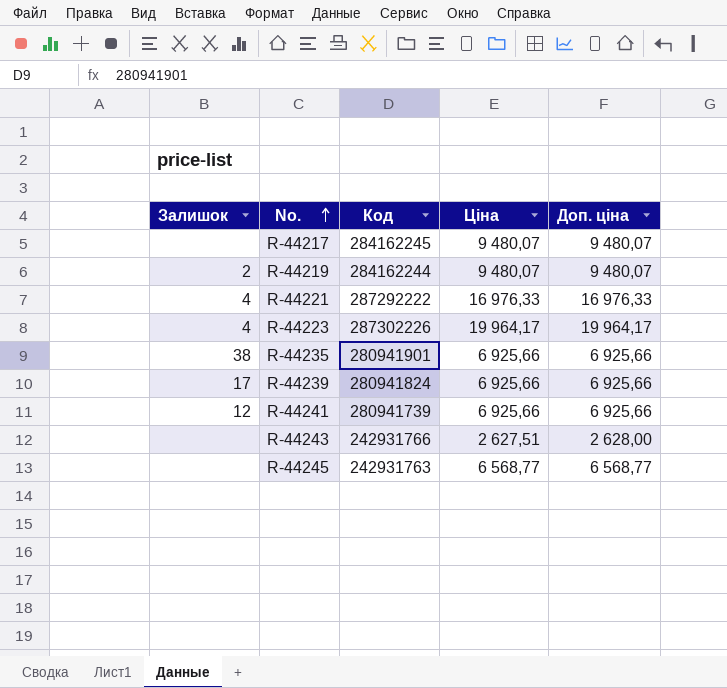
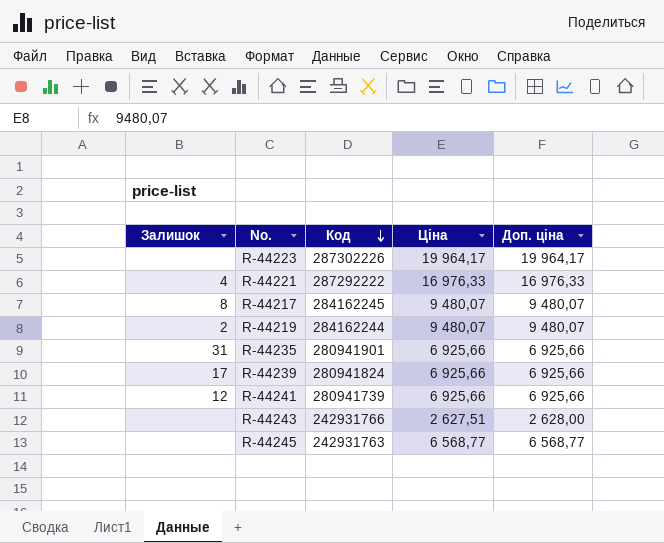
row order: No. ascending -> Код descending
R-44223 | Залишок: 4 -> none
R-44217 | Залишок: none -> 8
R-44235 | Залишок: 38 -> 31

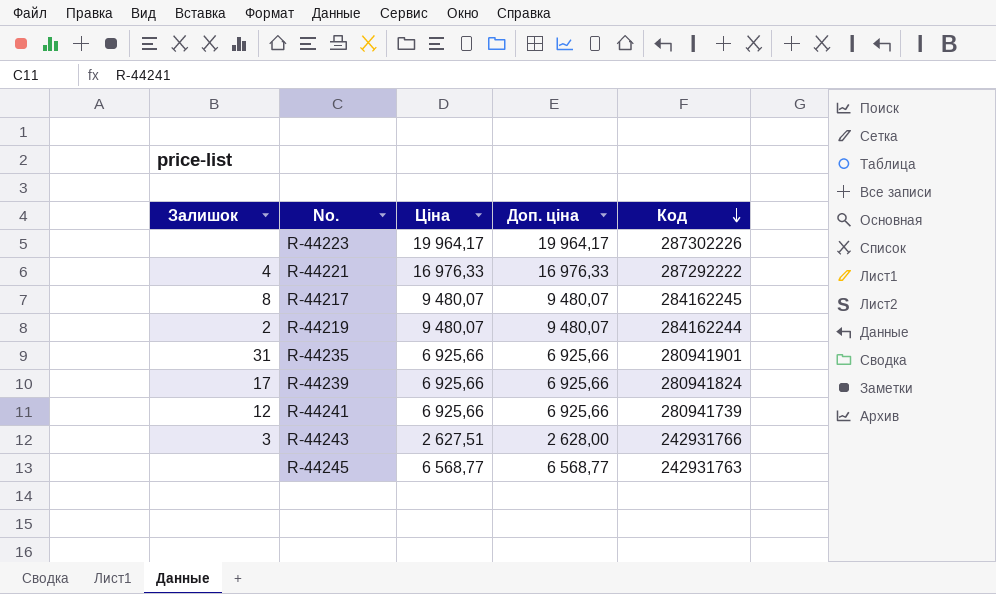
column Код | position: 3 -> 5
R-44243 | Залишок: none -> 3

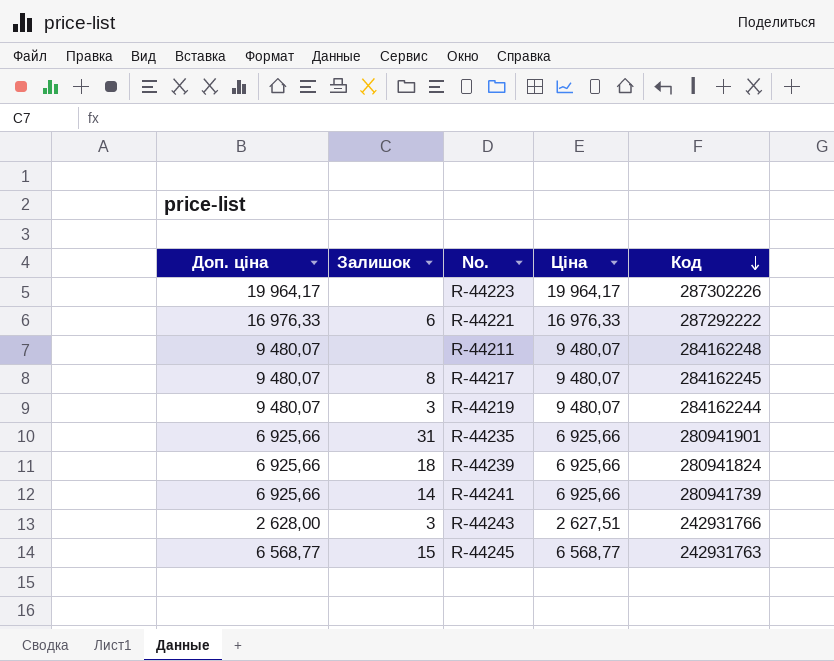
column Доп. ціна | position: 4 -> 1
R-44221 | Залишок: 4 -> 6
row R-44211: none -> 9 480,07 | none | 9 480,07 | 284162248
R-44219 | Залишок: 2 -> 3
R-44239 | Залишок: 17 -> 18
R-44241 | Залишок: 12 -> 14
R-44245 | Залишок: none -> 15

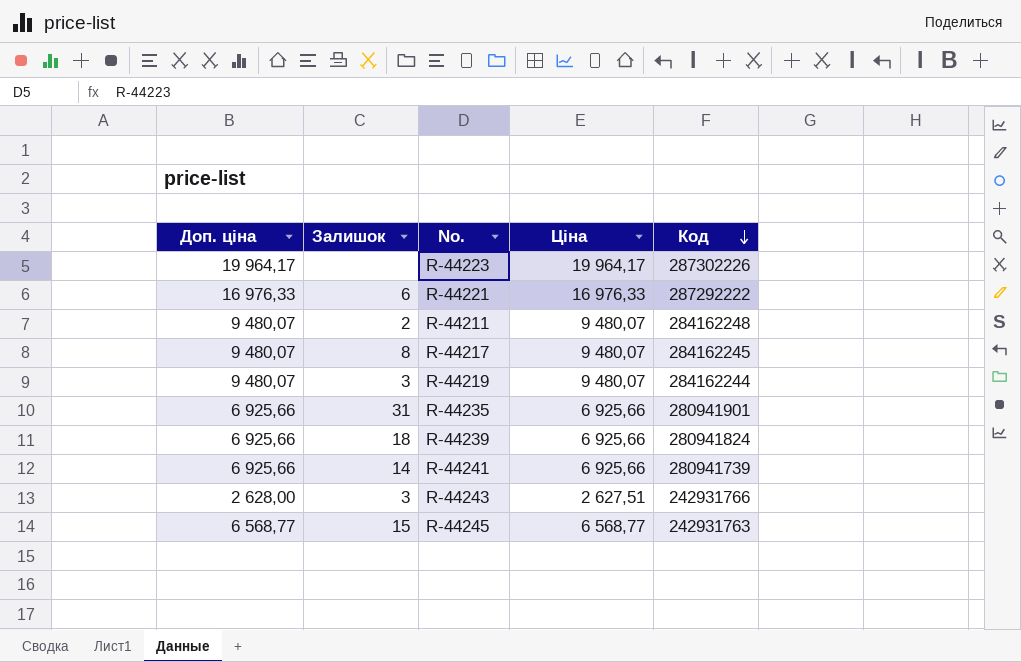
R-44211 | Залишок: none -> 2

